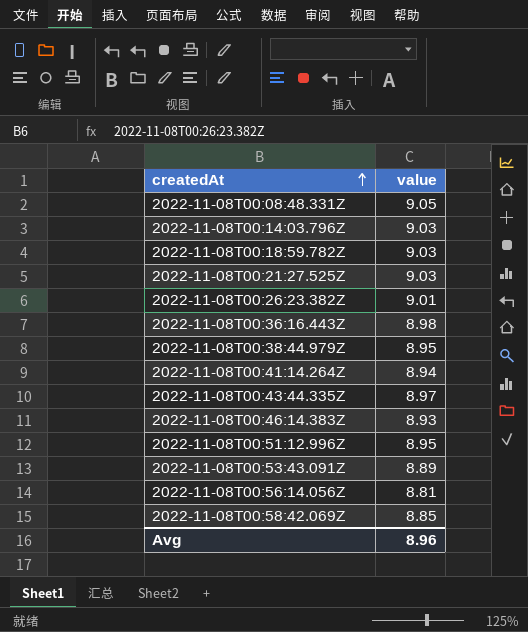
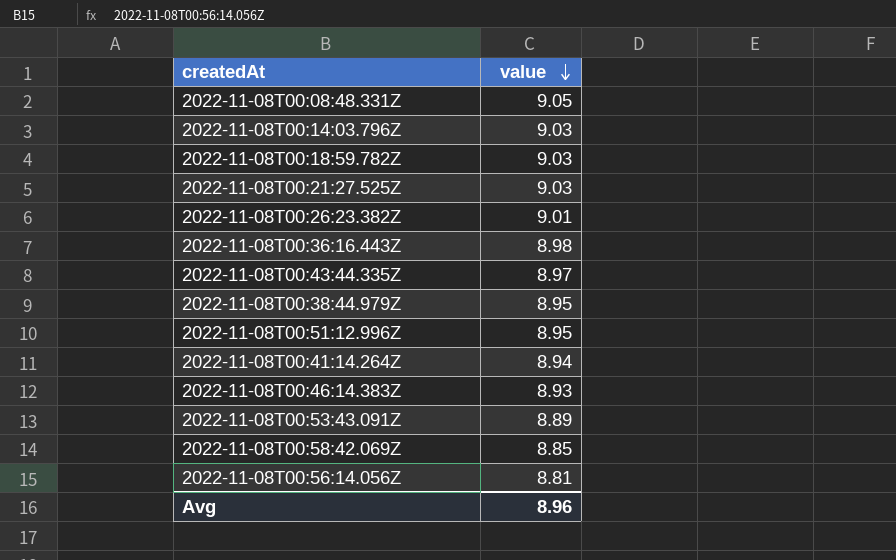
row order: createdAt ascending -> value descending

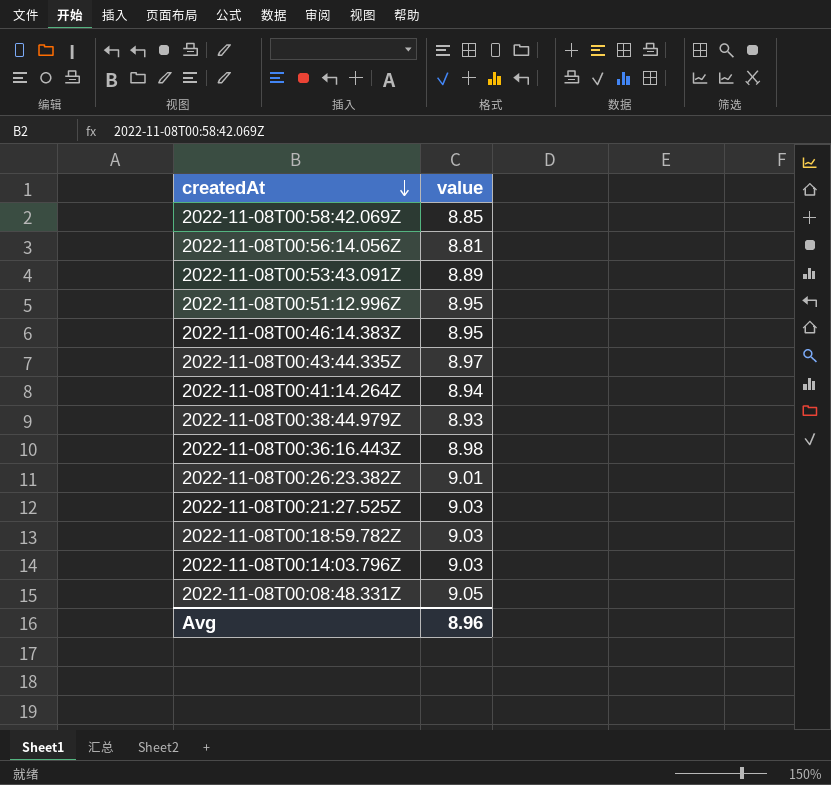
row order: value descending -> createdAt descending
2022-11-08T00:46:14.383Z | value: 8.93 -> 8.95
2022-11-08T00:38:44.979Z | value: 8.95 -> 8.93

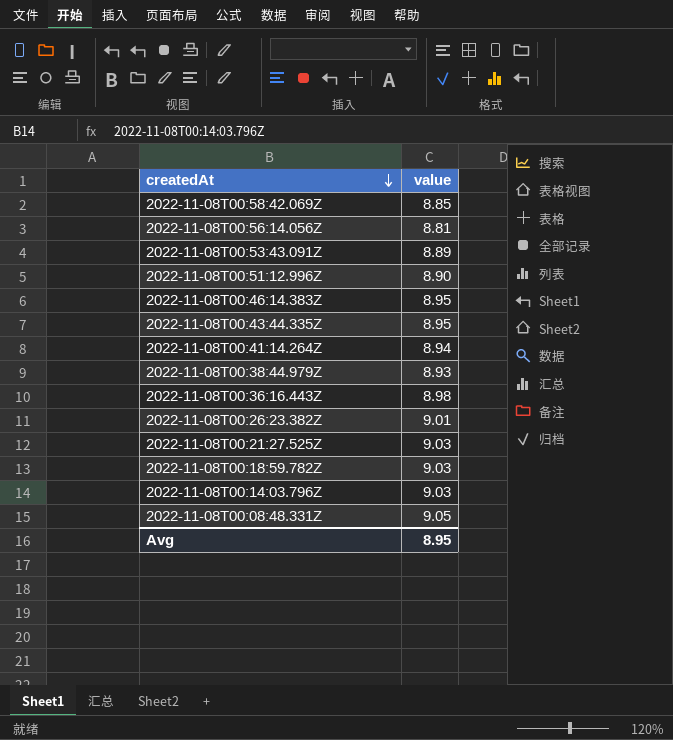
2022-11-08T00:51:12.996Z | value: 8.95 -> 8.90
2022-11-08T00:43:44.335Z | value: 8.97 -> 8.95
Avg | value: 8.96 -> 8.95

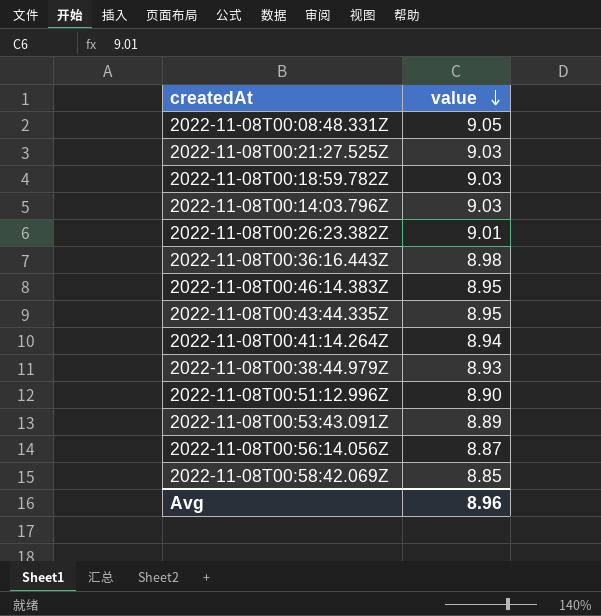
row order: createdAt descending -> value descending
2022-11-08T00:56:14.056Z | value: 8.81 -> 8.87
Avg | value: 8.95 -> 8.96

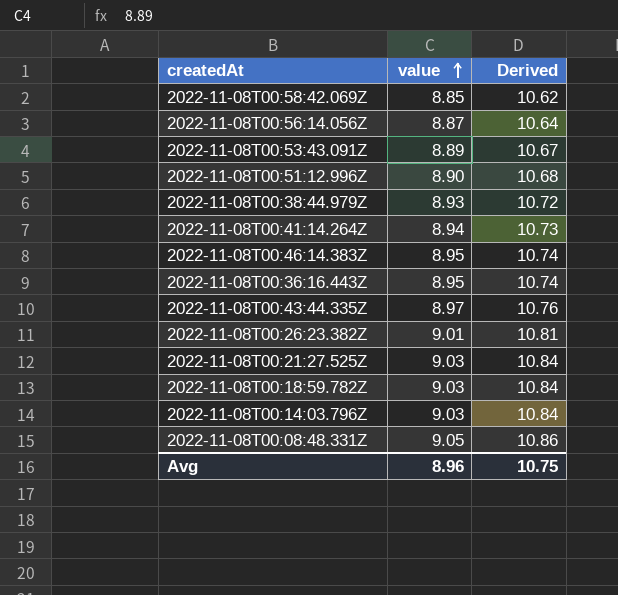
row order: value descending -> value ascending
column Derived | formula: none -> [value] * 1.2
2022-11-08T00:36:16.443Z | value: 8.98 -> 8.95
2022-11-08T00:43:44.335Z | value: 8.95 -> 8.97

